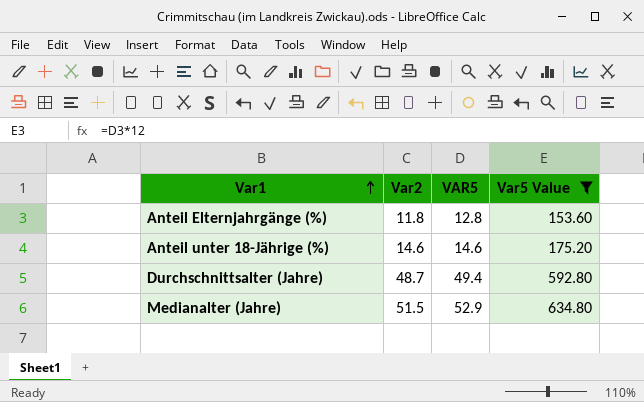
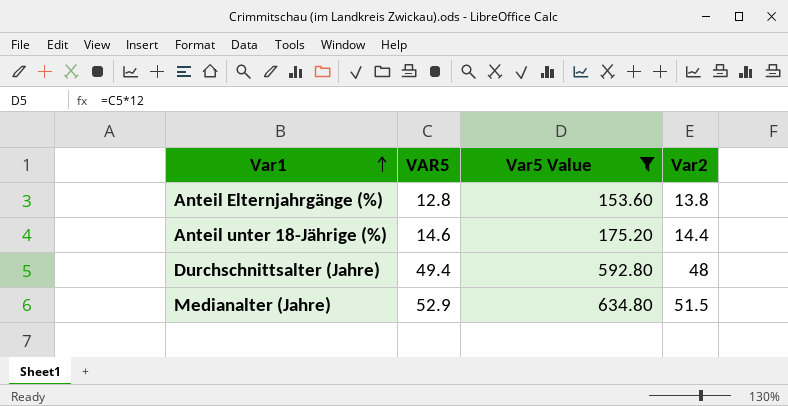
column Var2 | position: 2 -> 4
Anteil Elternjahrgänge (%) | Var2: 11.8 -> 13.8
Anteil unter 18-Jährige (%) | Var2: 14.6 -> 14.4
Durchschnittsalter (Jahre) | Var2: 48.7 -> 48

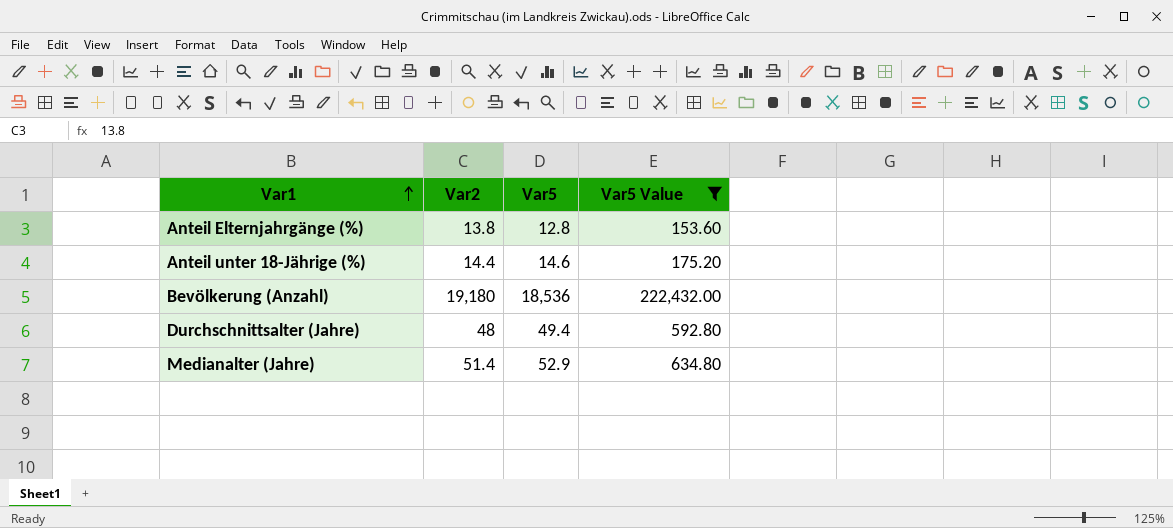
column Var2 | position: 4 -> 2
column name: VAR5 -> Var5
row Bevölkerung (Anzahl): none -> 19,180 | 18,536 | 222,432.00
Medianalter (Jahre) | Var2: 51.5 -> 51.4

